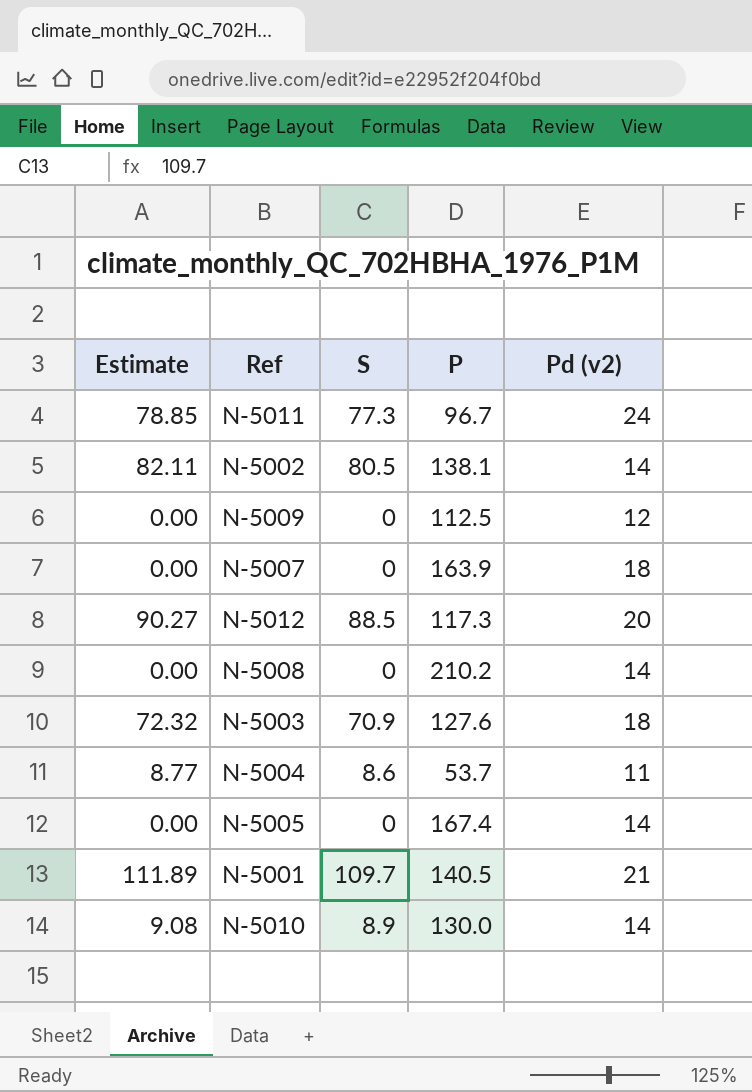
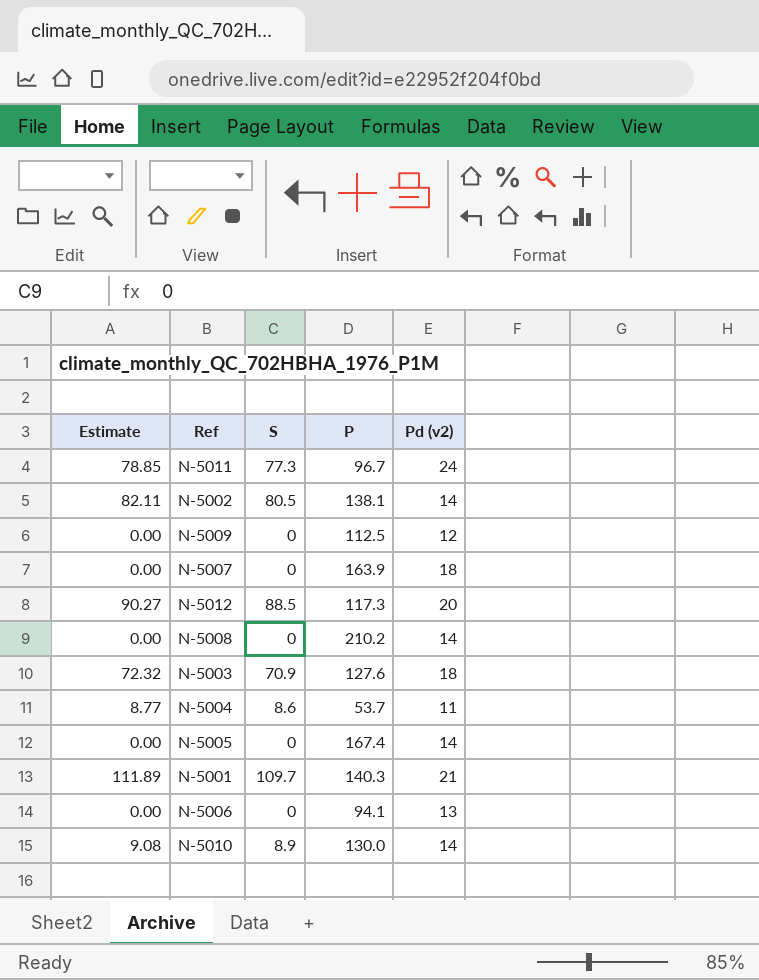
N-5001 | P: 140.5 -> 140.3
row N-5006: none -> 0.00 | 0 | 94.1 | 13

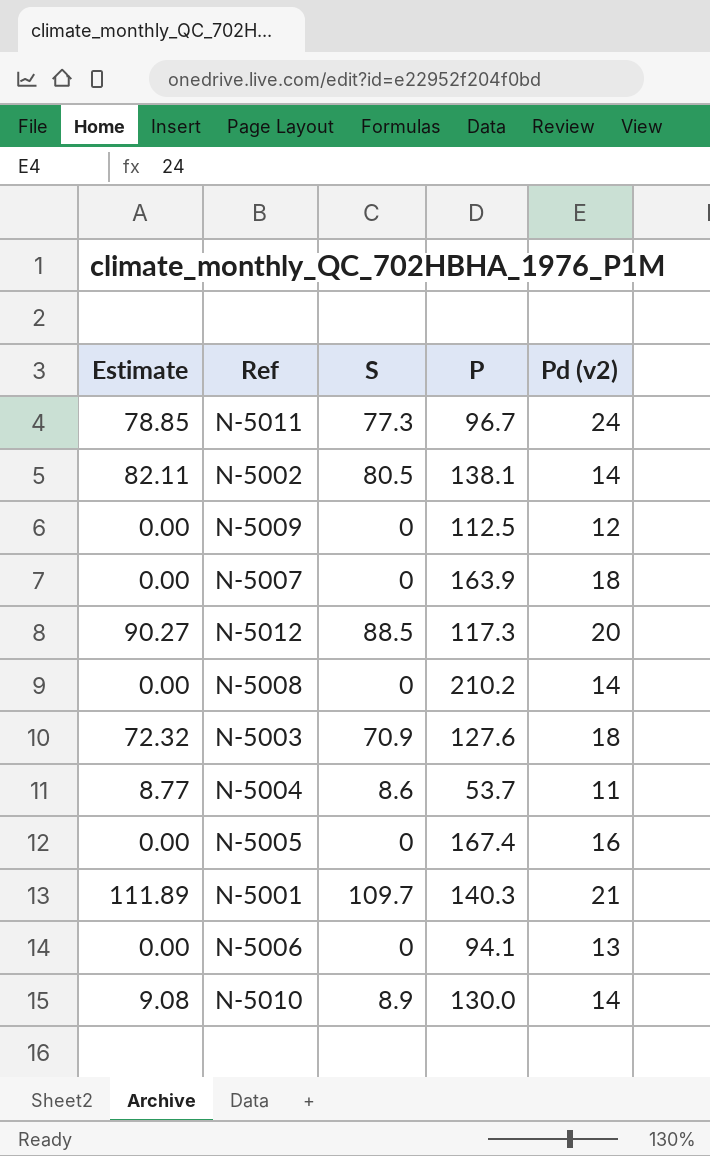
N-5005 | Pd (v2): 14 -> 16

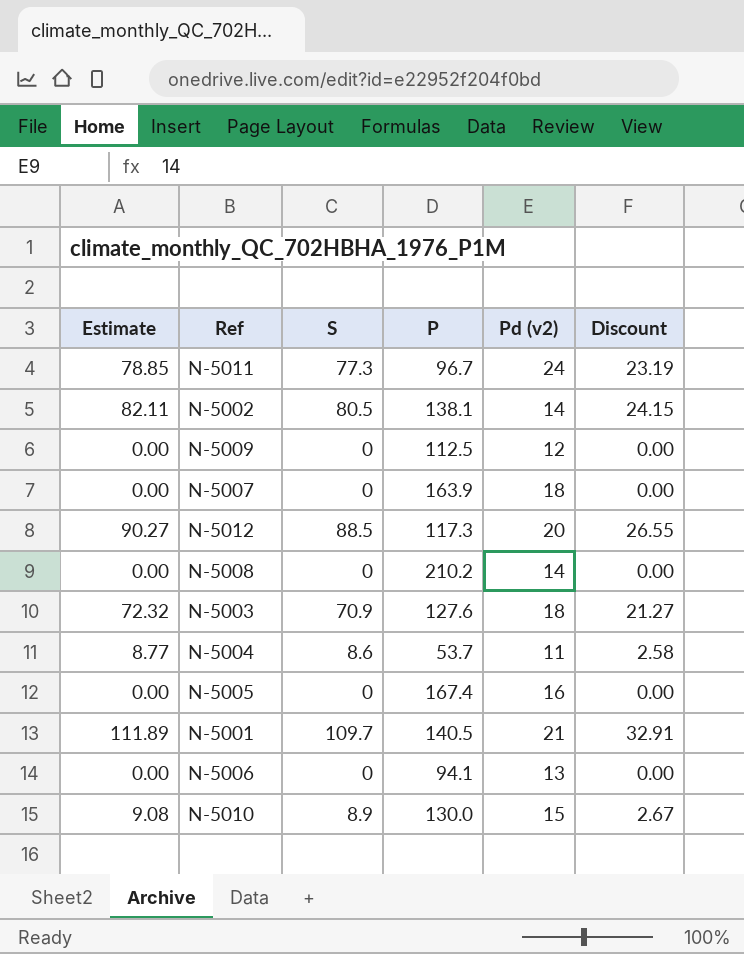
column Discount | formula: none -> [S] * 0.3
N-5001 | P: 140.3 -> 140.5
N-5010 | Pd (v2): 14 -> 15

